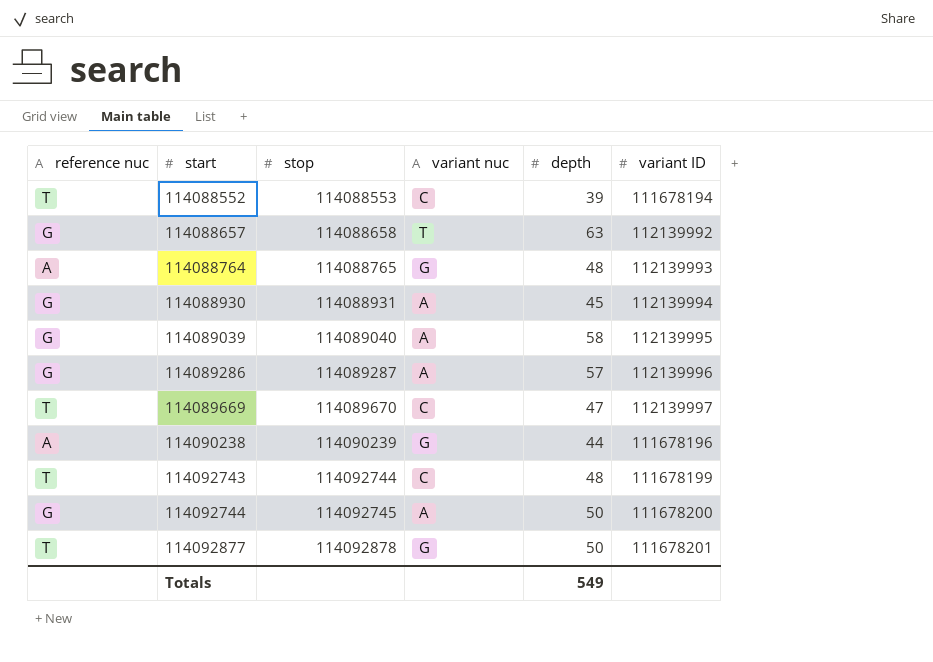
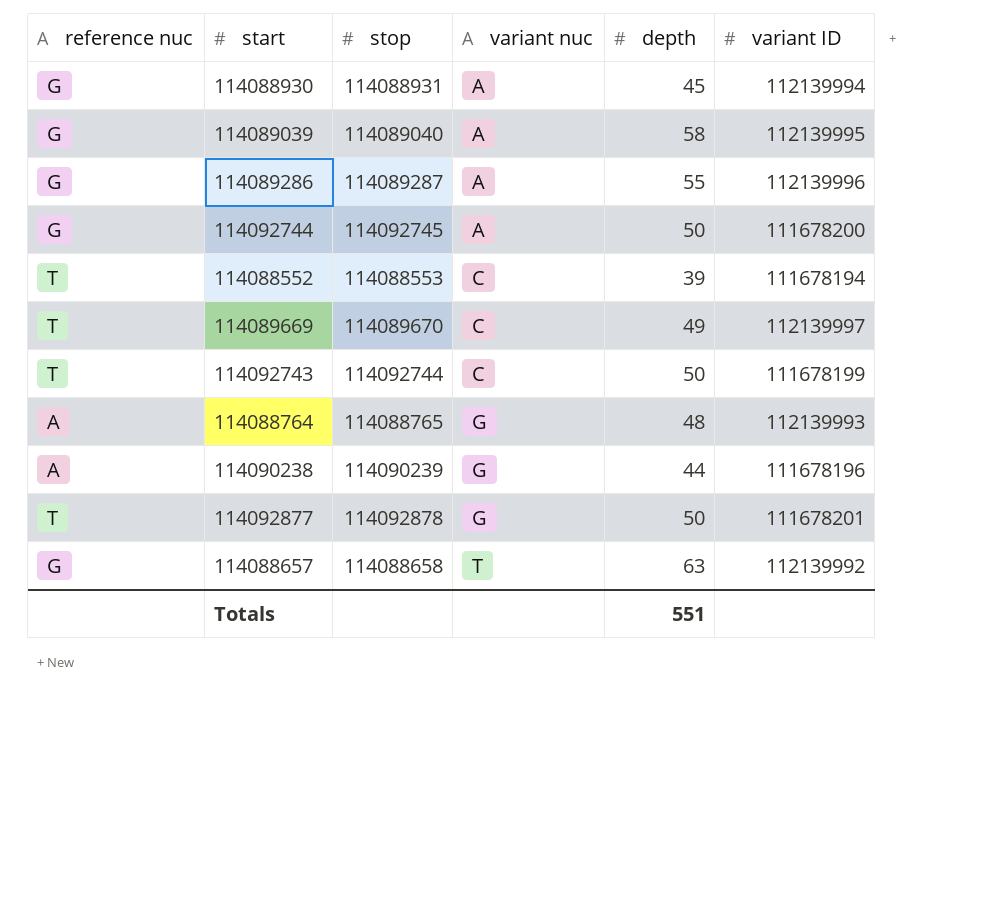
row order: start ascending -> variant nuc ascending
114089286 | depth: 57 -> 55
114089669 | depth: 47 -> 49
114092743 | depth: 48 -> 50
Totals | depth: 549 -> 551

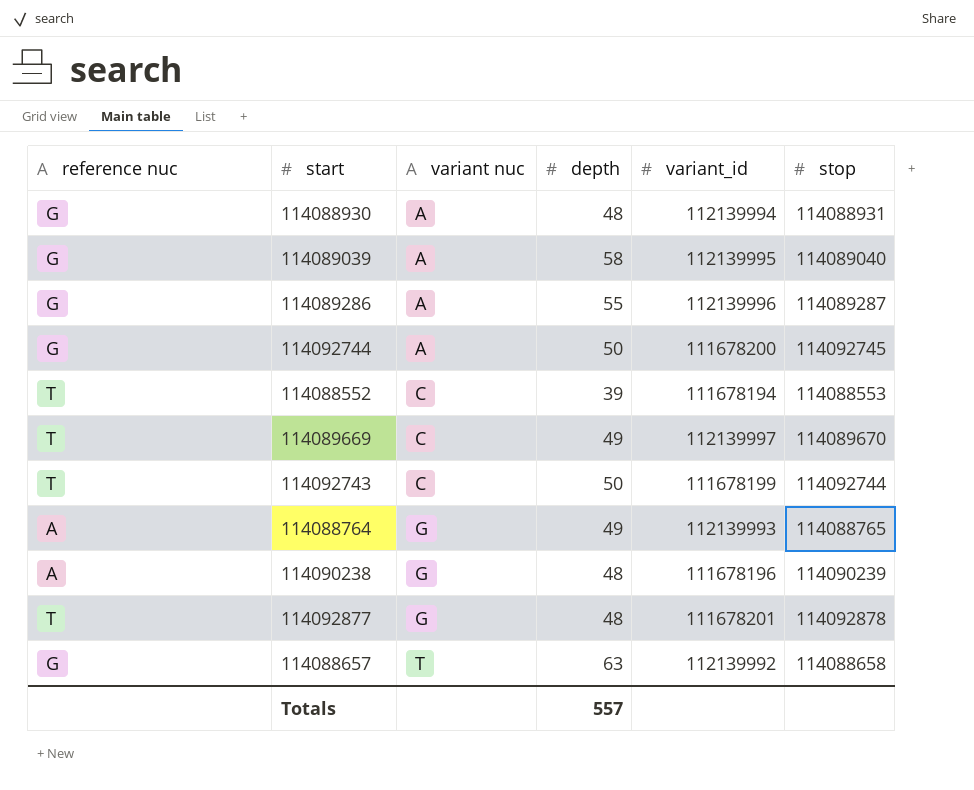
column name: variant ID -> variant_id
column stop | position: 3 -> 6
114088930 | depth: 45 -> 48
114088764 | depth: 48 -> 49
114090238 | depth: 44 -> 48
114092877 | depth: 50 -> 48
Totals | depth: 551 -> 557

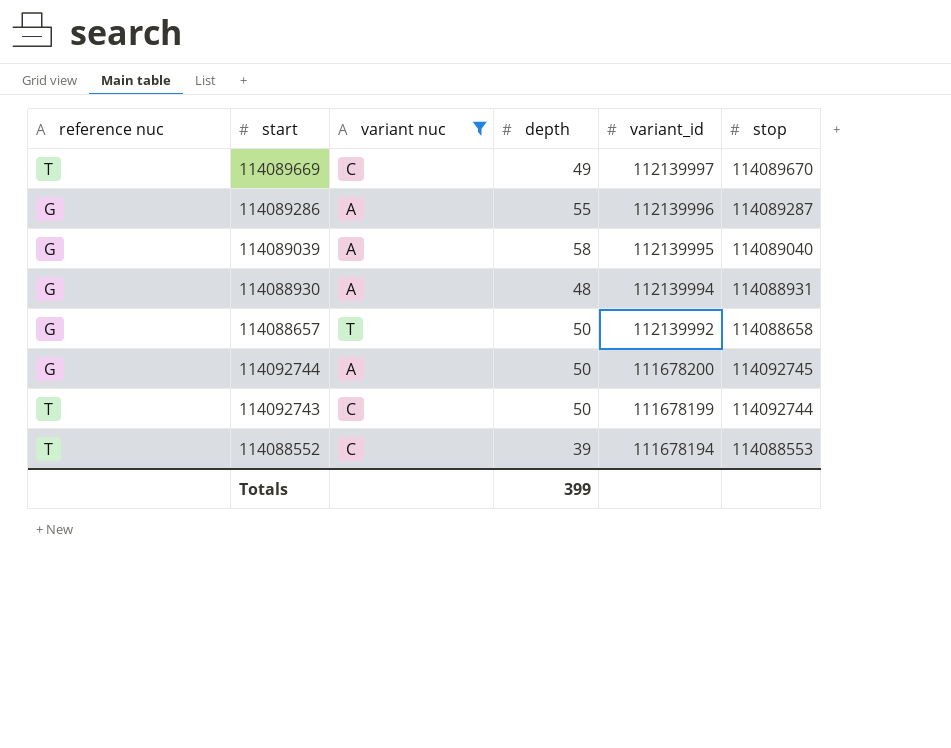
filter: none -> variant nuc != G
row order: variant nuc ascending -> variant_id descending
114088657 | depth: 63 -> 50
Totals | depth: 557 -> 399

